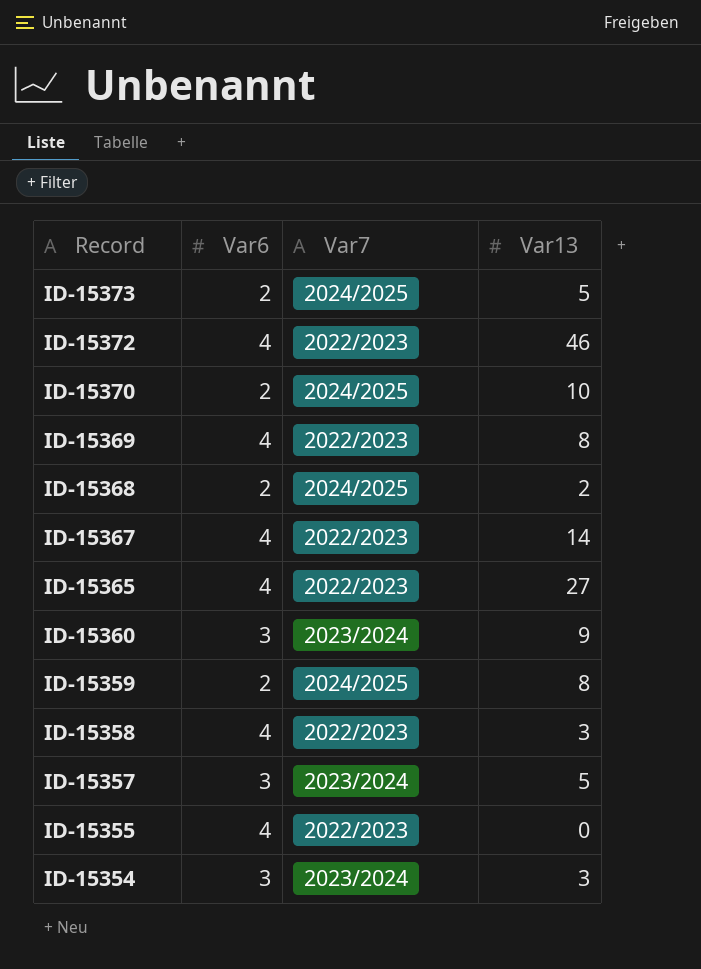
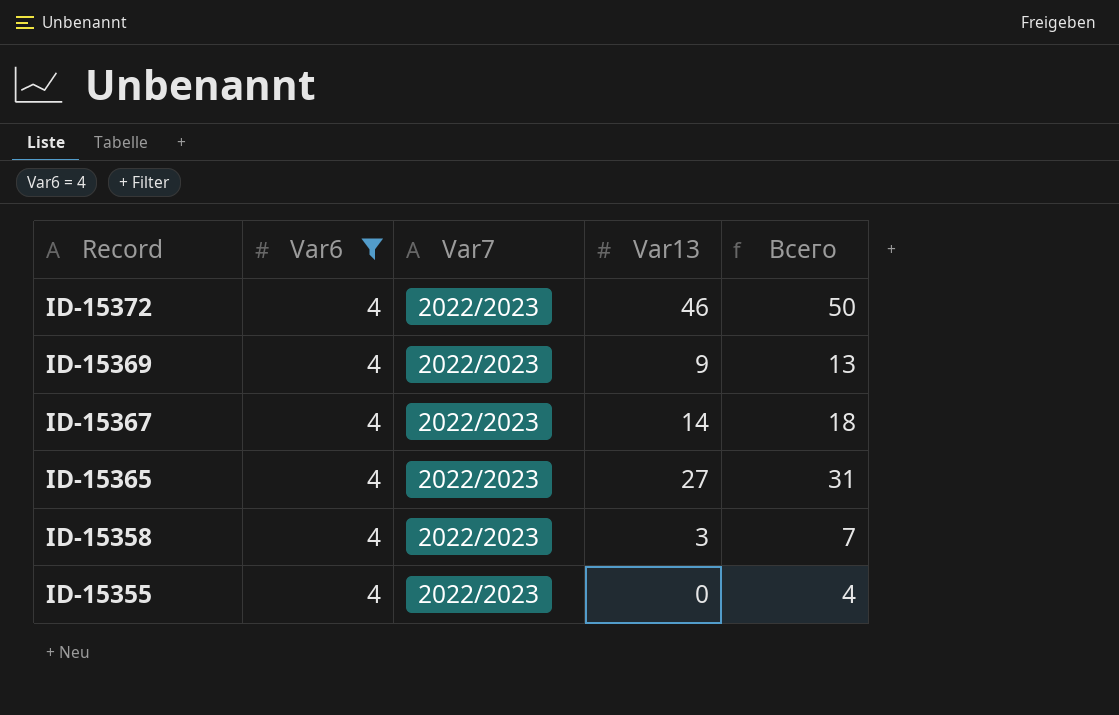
filter: none -> Var6 = 4
column Всего | formula: none -> [Var6] + [Var13]
ID-15369 | Var13: 8 -> 9

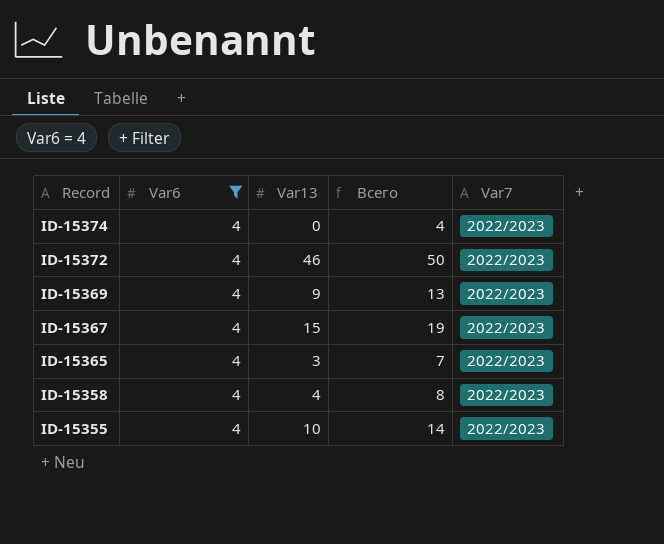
column Var7 | position: 3 -> 5
row ID-15374: none -> 4 | 0 | 4 | 2022/2023
ID-15367 | Var13: 14 -> 15
ID-15367 | Всего: 18 -> 19
ID-15365 | Var13: 27 -> 3
ID-15365 | Всего: 31 -> 7
ID-15358 | Var13: 3 -> 4
ID-15358 | Всего: 7 -> 8
ID-15355 | Var13: 0 -> 10
ID-15355 | Всего: 4 -> 14

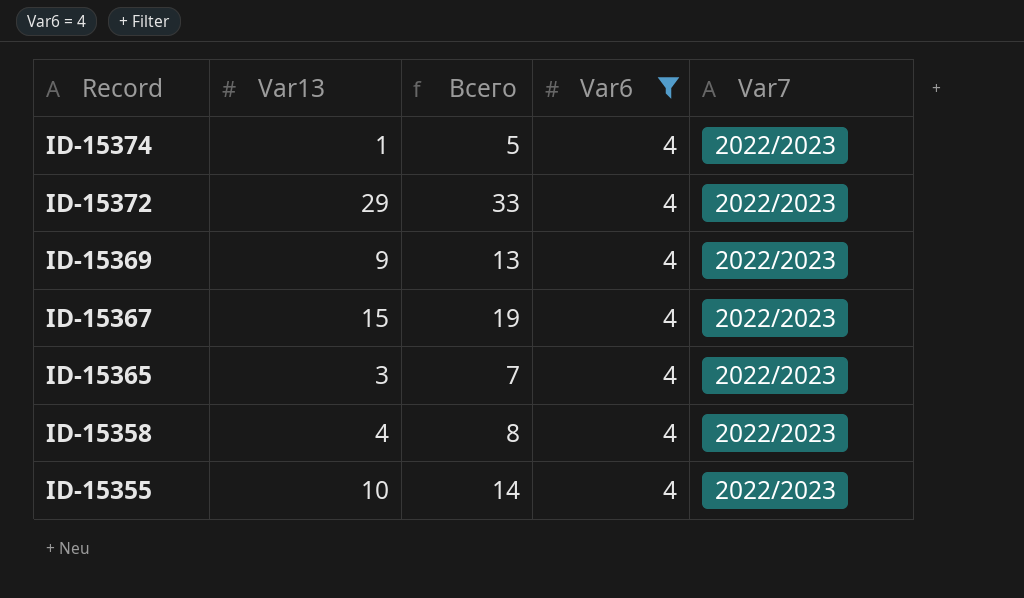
column Var6 | position: 2 -> 4
ID-15374 | Var13: 0 -> 1
ID-15374 | Всего: 4 -> 5
ID-15372 | Var13: 46 -> 29
ID-15372 | Всего: 50 -> 33

